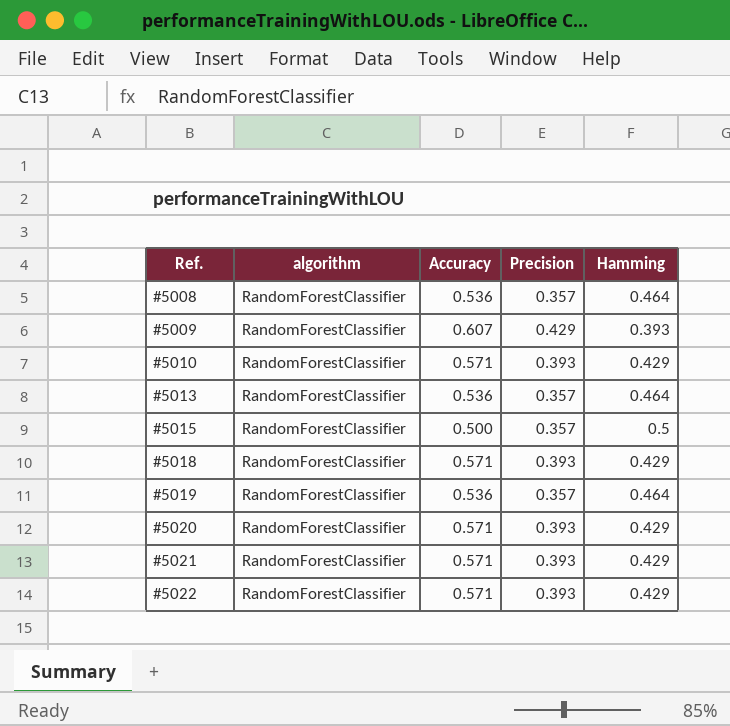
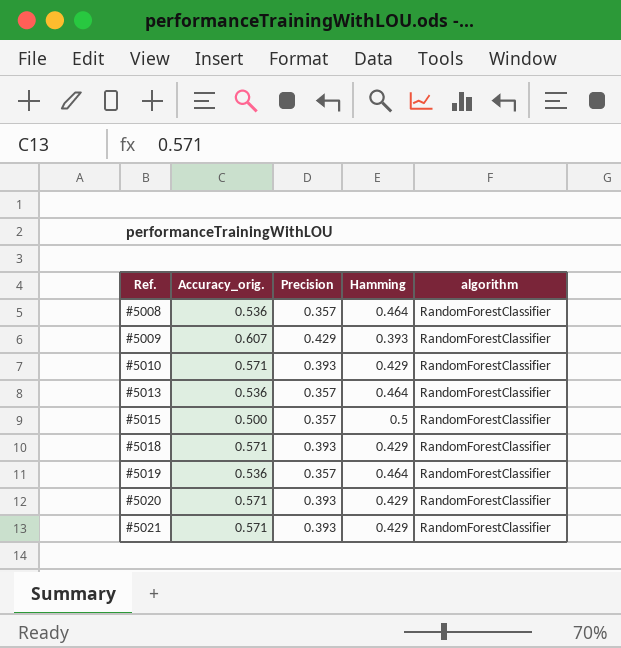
column name: Accuracy -> Accuracy_orig.
column algorithm | position: 2 -> 5
row #5022: RandomForestClassifier | 0.571 | 0.393 | 0.429 -> none

